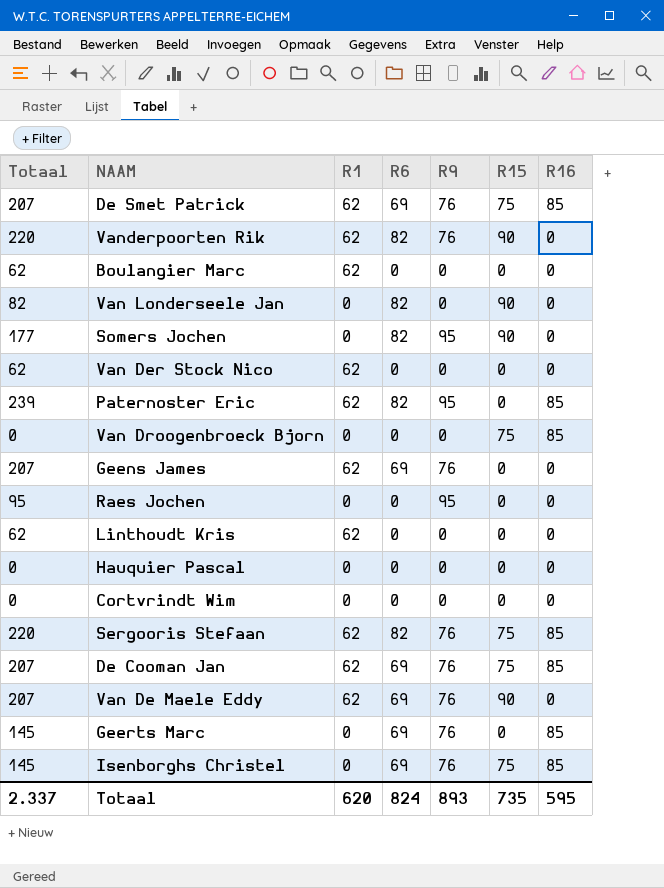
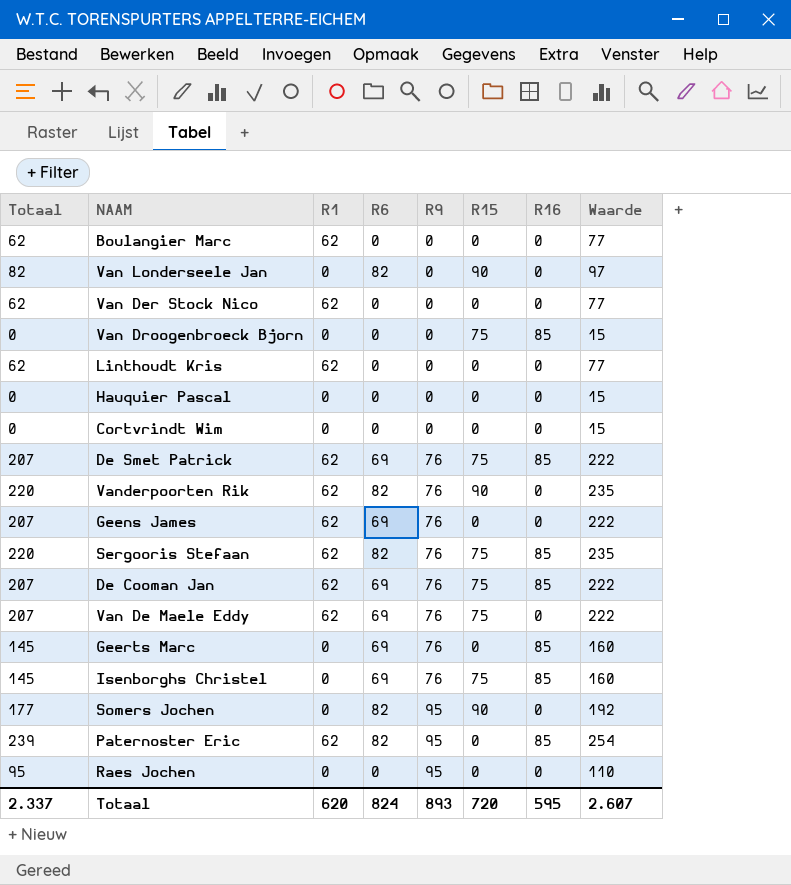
row order: none -> R9 ascending
column Waarde | formula: none -> [Totaal] + 15
Van De Maele Eddy | R15: 90 -> 75
Totaal | R15: 735 -> 720

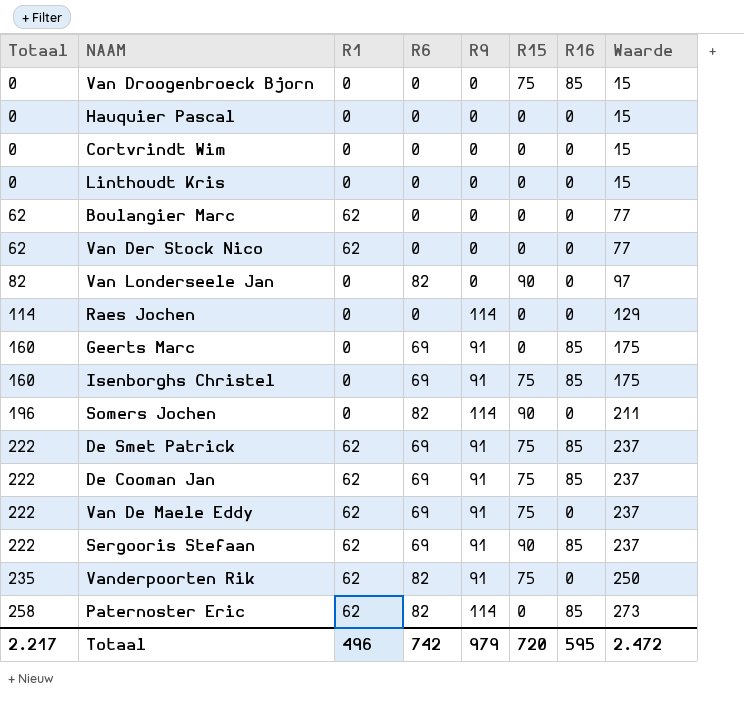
row order: R9 ascending -> Totaal ascending
row Geens James: 207 | 62 | 69 | 76 | 0 | 0 | 222 -> none
Linthoudt Kris | Totaal: 62 -> 0
Linthoudt Kris | R1: 62 -> 0
Linthoudt Kris | Waarde: 77 -> 15
Raes Jochen | Totaal: 95 -> 114
Raes Jochen | R9: 95 -> 114
Raes Jochen | Waarde: 110 -> 129
Geerts Marc | Totaal: 145 -> 160
Geerts Marc | R9: 76 -> 91
Geerts Marc | Waarde: 160 -> 175
Isenborghs Christel | Totaal: 145 -> 160
Isenborghs Christel | R9: 76 -> 91
Isenborghs Christel | Waarde: 160 -> 175
Somers Jochen | Totaal: 177 -> 196
Somers Jochen | R9: 95 -> 114
Somers Jochen | Waarde: 192 -> 211
De Smet Patrick | Totaal: 207 -> 222
De Smet Patrick | R9: 76 -> 91
De Smet Patrick | Waarde: 222 -> 237
De Cooman Jan | Totaal: 207 -> 222
De Cooman Jan | R9: 76 -> 91
De Cooman Jan | Waarde: 222 -> 237
Van De Maele Eddy | Totaal: 207 -> 222
Van De Maele Eddy | R9: 76 -> 91
Van De Maele Eddy | Waarde: 222 -> 237
Sergooris Stefaan | Totaal: 220 -> 222
Sergooris Stefaan | R6: 82 -> 69
Sergooris Stefaan | R9: 76 -> 91
Sergooris Stefaan | R15: 75 -> 90
Sergooris Stefaan | Waarde: 235 -> 237
Vanderpoorten Rik | Totaal: 220 -> 235
Vanderpoorten Rik | R9: 76 -> 91
Vanderpoorten Rik | R15: 90 -> 75
Vanderpoorten Rik | Waarde: 235 -> 250
Paternoster Eric | Totaal: 239 -> 258
Paternoster Eric | R9: 95 -> 114
Paternoster Eric | Waarde: 254 -> 273
Totaal | Totaal: 2.337 -> 2.217
Totaal | R1: 620 -> 496
Totaal | R6: 824 -> 742
Totaal | R9: 893 -> 979
Totaal | Waarde: 2.607 -> 2.472

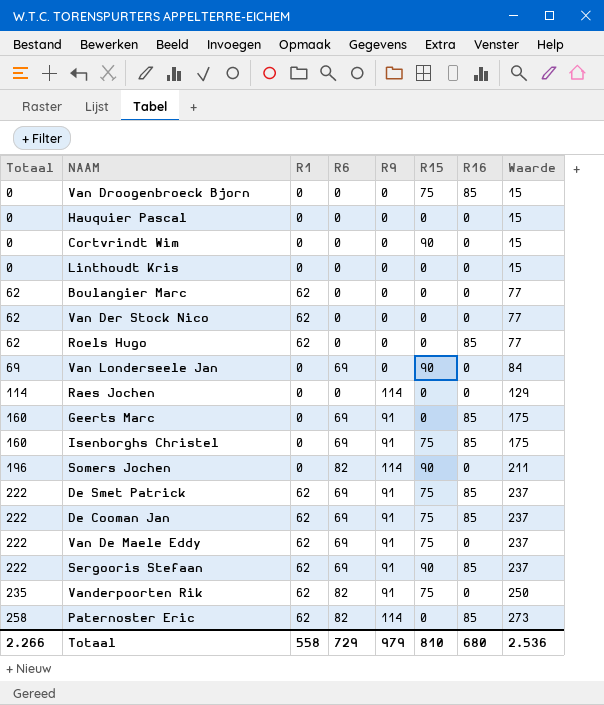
Cortvrindt Wim | R15: 0 -> 90
row Roels Hugo: none -> 62 | 62 | 0 | 0 | 0 | 85 | 77
Van Londerseele Jan | Totaal: 82 -> 69
Van Londerseele Jan | R6: 82 -> 69
Van Londerseele Jan | Waarde: 97 -> 84
Totaal | Totaal: 2.217 -> 2.266
Totaal | R1: 496 -> 558
Totaal | R6: 742 -> 729
Totaal | R15: 720 -> 810
Totaal | R16: 595 -> 680
Totaal | Waarde: 2.472 -> 2.536

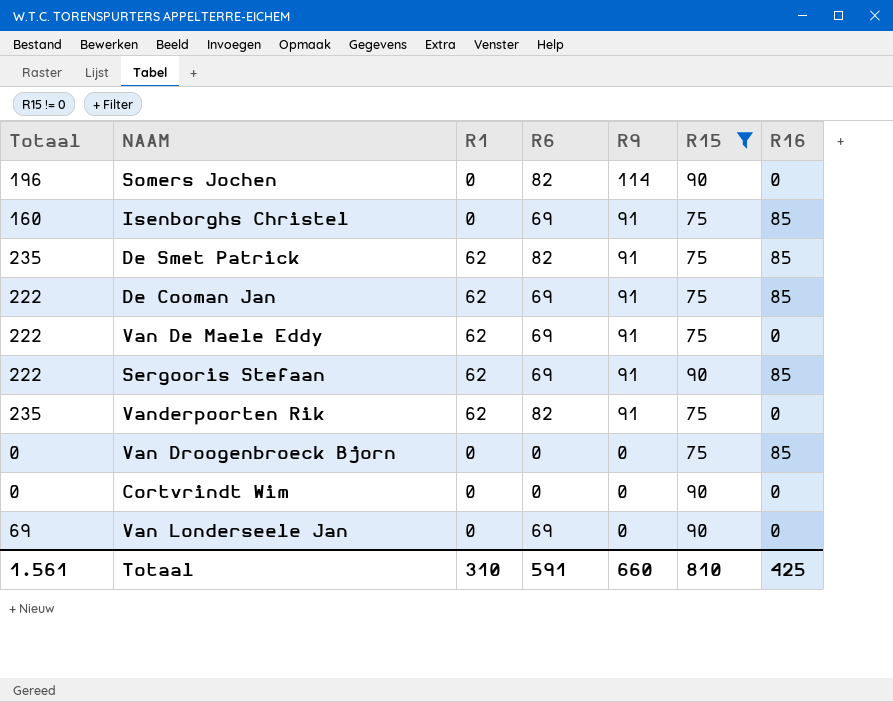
filter: none -> R15 != 0
row order: Totaal ascending -> R9 descending
column Waarde | formula: [Totaal] + 15 -> none
De Smet Patrick | Totaal: 222 -> 235
De Smet Patrick | R6: 69 -> 82
Totaal | Totaal: 2.266 -> 1.561
Totaal | R1: 558 -> 310
Totaal | R6: 729 -> 591
Totaal | R9: 979 -> 660
Totaal | R16: 680 -> 425

